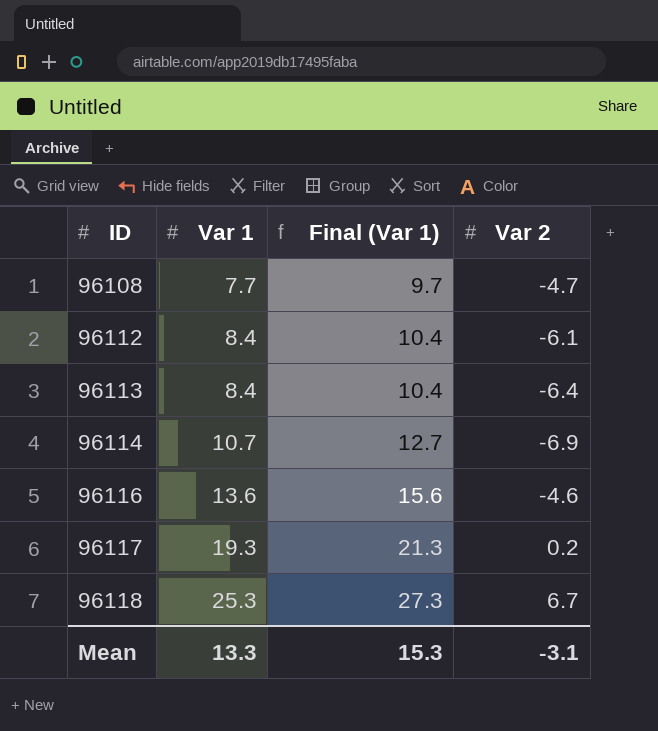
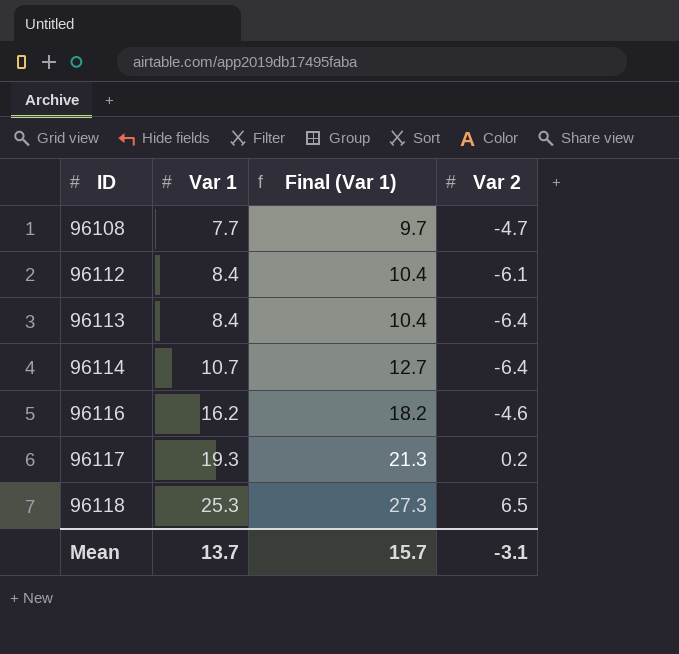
96114 | Var 2: -6.9 -> -6.4
96116 | Var 1: 13.6 -> 16.2
96116 | Final (Var 1): 15.6 -> 18.2
96118 | Var 2: 6.7 -> 6.5
Mean | Var 1: 13.3 -> 13.7
Mean | Final (Var 1): 15.3 -> 15.7

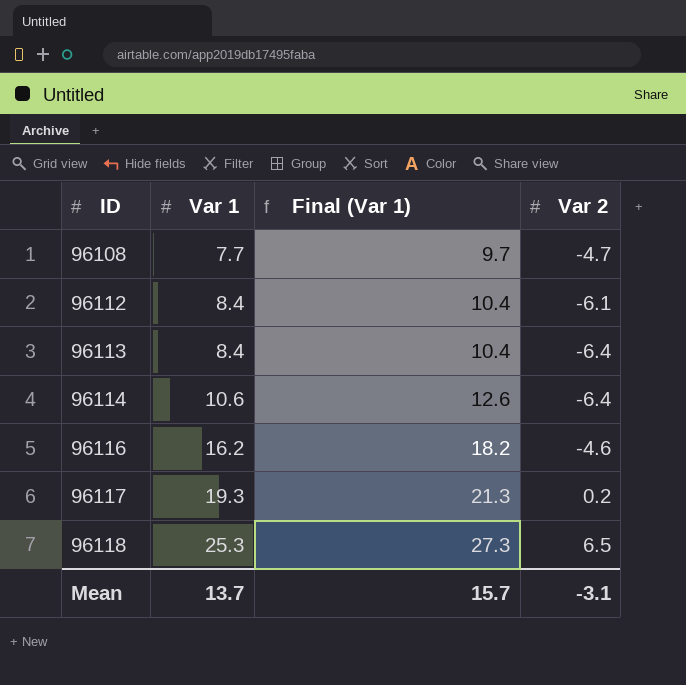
96114 | Var 1: 10.7 -> 10.6
96114 | Final (Var 1): 12.7 -> 12.6

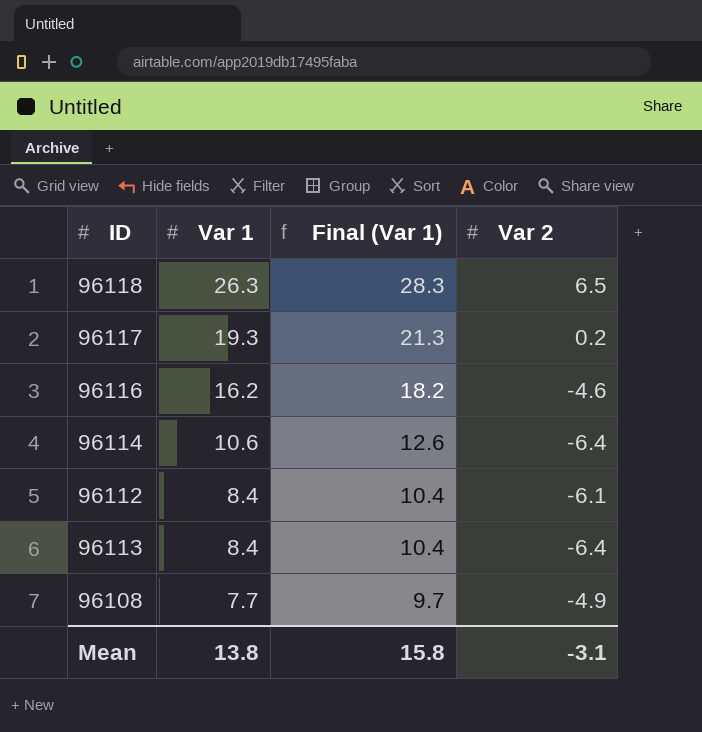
row order: ID ascending -> Var 1 descending
96118 | Var 1: 25.3 -> 26.3
96118 | Final (Var 1): 27.3 -> 28.3
96108 | Var 2: -4.7 -> -4.9
Mean | Var 1: 13.7 -> 13.8
Mean | Final (Var 1): 15.7 -> 15.8

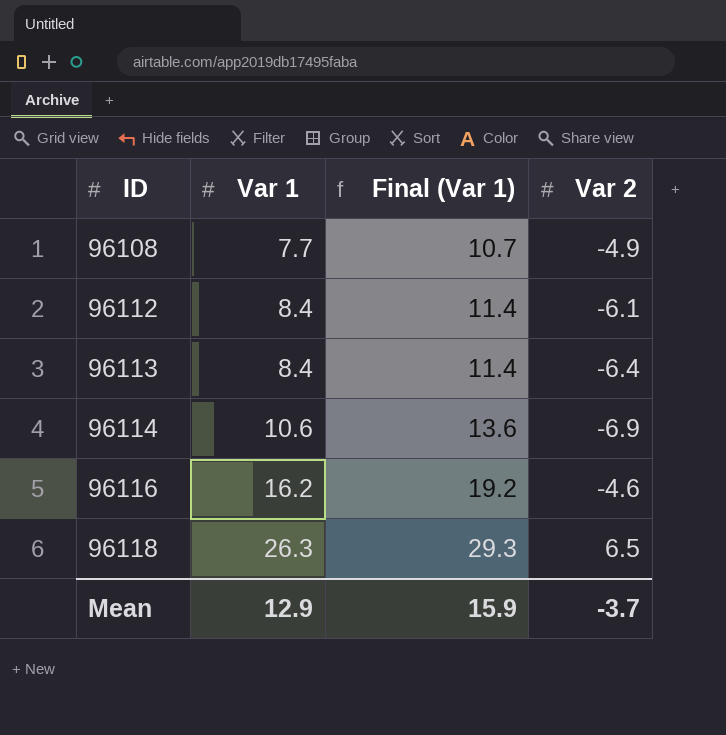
row order: Var 1 descending -> ID ascending
column Final (Var 1) | formula: [Var 1] + 2 -> [Var 1] + 3
row 96117: 19.3 | 21.3 | 0.2 -> none
96114 | Var 2: -6.4 -> -6.9
Mean | Var 1: 13.8 -> 12.9
Mean | Final (Var 1): 15.8 -> 15.9
Mean | Var 2: -3.1 -> -3.7

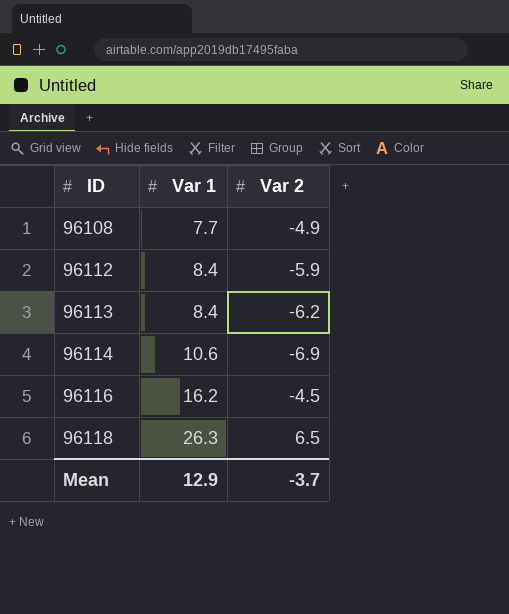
column Final (Var 1) | formula: [Var 1] + 3 -> none
96112 | Var 2: -6.1 -> -5.9
96113 | Var 2: -6.4 -> -6.2
96116 | Var 2: -4.6 -> -4.5

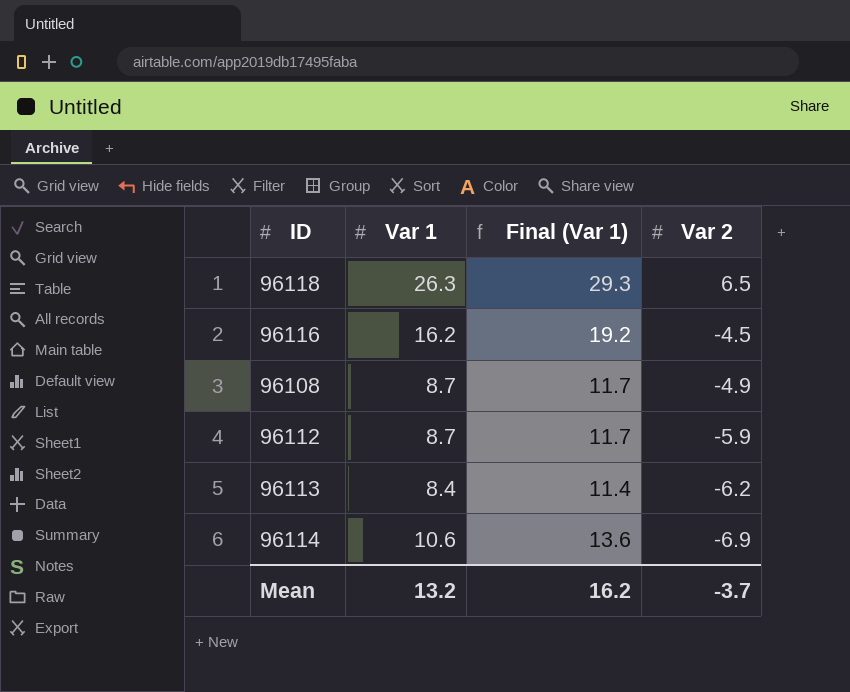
row order: ID ascending -> Var 2 descending
column Final (Var 1) | formula: none -> [Var 1] + 3
96108 | Var 1: 7.7 -> 8.7
96112 | Var 1: 8.4 -> 8.7
Mean | Var 1: 12.9 -> 13.2

